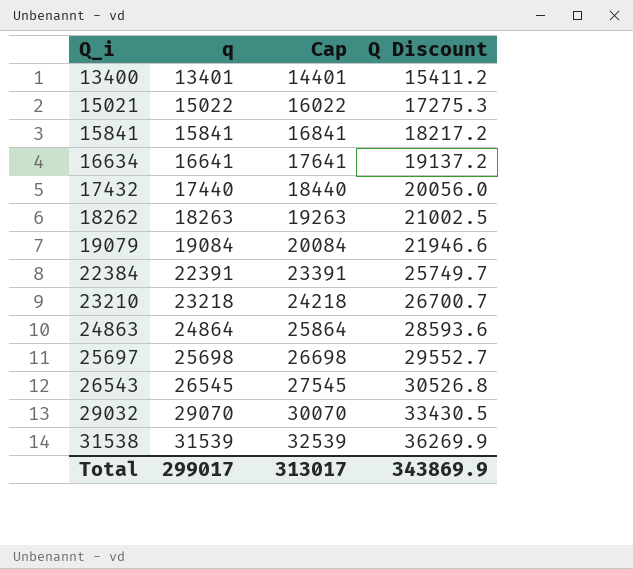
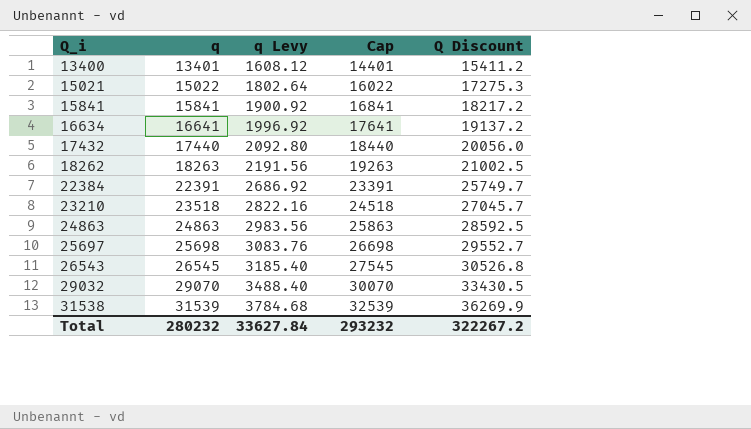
column q Levy | formula: none -> [q] * 0.12
row 19079: 19084 | 20084 | 21946.6 -> none
23210 | q: 23218 -> 23518
23210 | Cap: 24218 -> 24518
23210 | Q Discount: 26700.7 -> 27045.7
24863 | q: 24864 -> 24863
24863 | Cap: 25864 -> 25863
24863 | Q Discount: 28593.6 -> 28592.5
Total | q: 299017 -> 280232
Total | Cap: 313017 -> 293232
Total | Q Discount: 343869.9 -> 322267.2

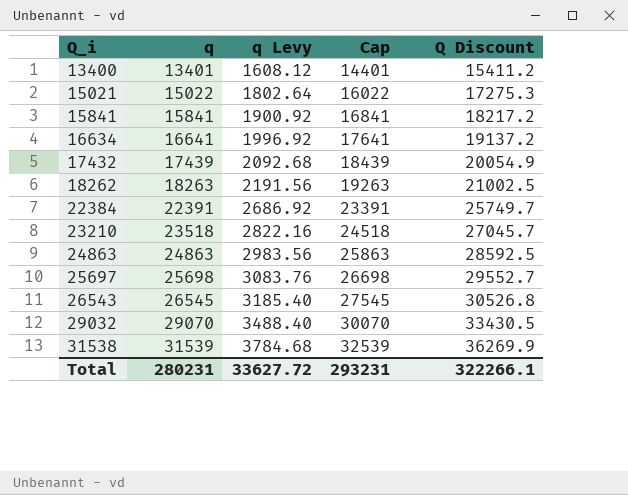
17432 | q: 17440 -> 17439
17432 | q Levy: 2092.80 -> 2092.68
17432 | Cap: 18440 -> 18439
17432 | Q Discount: 20056.0 -> 20054.9
Total | q: 280232 -> 280231
Total | q Levy: 33627.84 -> 33627.72
Total | Cap: 293232 -> 293231
Total | Q Discount: 322267.2 -> 322266.1

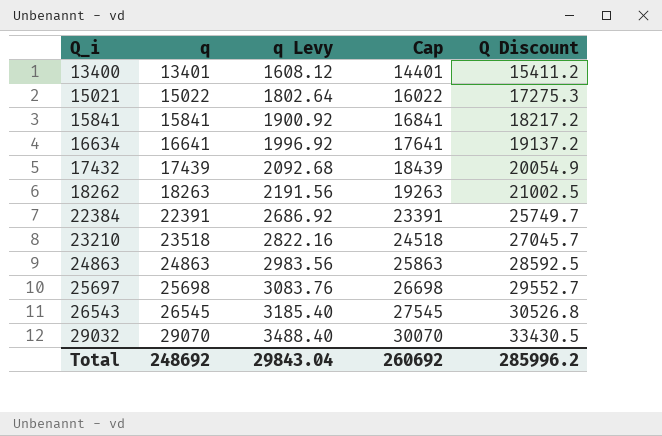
row 31538: 31539 | 3784.68 | 32539 | 36269.9 -> none
Total | q: 280231 -> 248692
Total | q Levy: 33627.72 -> 29843.04
Total | Cap: 293231 -> 260692
Total | Q Discount: 322266.1 -> 285996.2

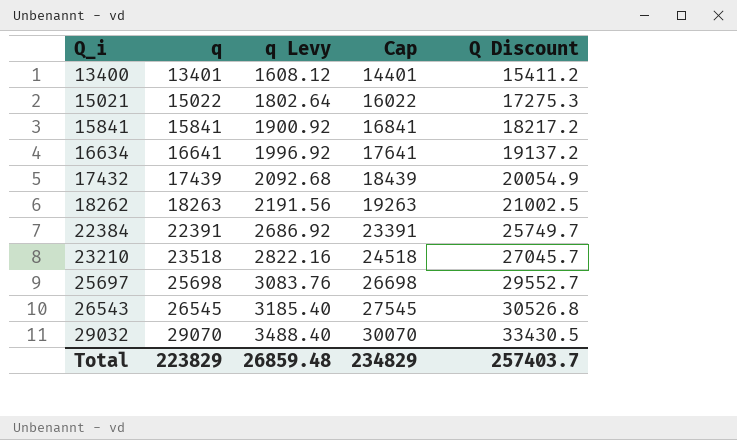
row 24863: 24863 | 2983.56 | 25863 | 28592.5 -> none
Total | q: 248692 -> 223829
Total | q Levy: 29843.04 -> 26859.48
Total | Cap: 260692 -> 234829
Total | Q Discount: 285996.2 -> 257403.7

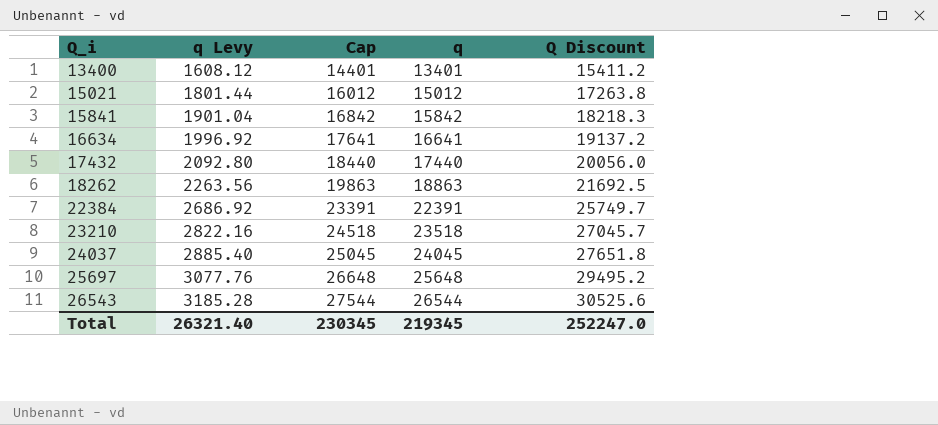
column q | position: 2 -> 4
row 29032: 29070 | 3488.40 | 30070 | 33430.5 -> none
15021 | q Levy: 1802.64 -> 1801.44
15021 | Cap: 16022 -> 16012
15021 | q: 15022 -> 15012
15021 | Q Discount: 17275.3 -> 17263.8
15841 | q Levy: 1900.92 -> 1901.04
15841 | Cap: 16841 -> 16842
15841 | q: 15841 -> 15842
15841 | Q Discount: 18217.2 -> 18218.3
17432 | q Levy: 2092.68 -> 2092.80
17432 | Cap: 18439 -> 18440
17432 | q: 17439 -> 17440
17432 | Q Discount: 20054.9 -> 20056.0
18262 | q Levy: 2191.56 -> 2263.56
18262 | Cap: 19263 -> 19863
18262 | q: 18263 -> 18863
18262 | Q Discount: 21002.5 -> 21692.5
row 24037: none -> 2885.40 | 25045 | 24045 | 27651.8
25697 | q Levy: 3083.76 -> 3077.76
25697 | Cap: 26698 -> 26648
25697 | q: 25698 -> 25648
25697 | Q Discount: 29552.7 -> 29495.2
26543 | q Levy: 3185.40 -> 3185.28
26543 | Cap: 27545 -> 27544
26543 | q: 26545 -> 26544
26543 | Q Discount: 30526.8 -> 30525.6
Total | q Levy: 26859.48 -> 26321.40
Total | Cap: 234829 -> 230345
Total | q: 223829 -> 219345
Total | Q Discount: 257403.7 -> 252247.0

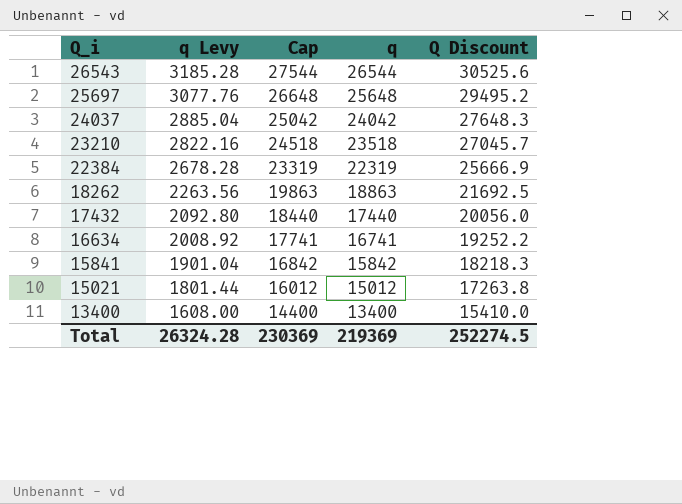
row order: Q_i ascending -> Q_i descending
24037 | q Levy: 2885.40 -> 2885.04
24037 | Cap: 25045 -> 25042
24037 | q: 24045 -> 24042
24037 | Q Discount: 27651.8 -> 27648.3
22384 | q Levy: 2686.92 -> 2678.28
22384 | Cap: 23391 -> 23319
22384 | q: 22391 -> 22319
22384 | Q Discount: 25749.7 -> 25666.9
16634 | q Levy: 1996.92 -> 2008.92
16634 | Cap: 17641 -> 17741
16634 | q: 16641 -> 16741
16634 | Q Discount: 19137.2 -> 19252.2
13400 | q Levy: 1608.12 -> 1608.00
13400 | Cap: 14401 -> 14400
13400 | q: 13401 -> 13400
13400 | Q Discount: 15411.2 -> 15410.0
Total | q Levy: 26321.40 -> 26324.28
Total | Cap: 230345 -> 230369
Total | q: 219345 -> 219369
Total | Q Discount: 252247.0 -> 252274.5

